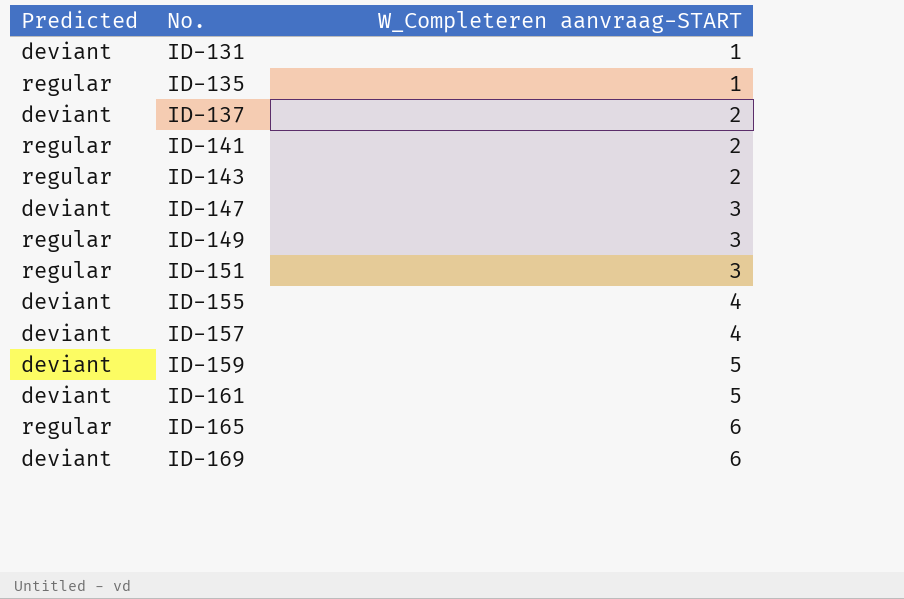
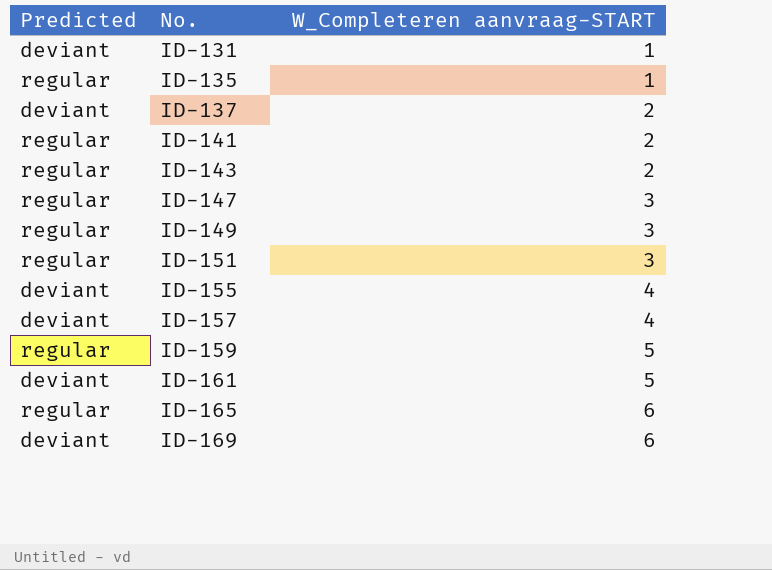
ID-147 | Predicted: deviant -> regular
ID-159 | Predicted: deviant -> regular

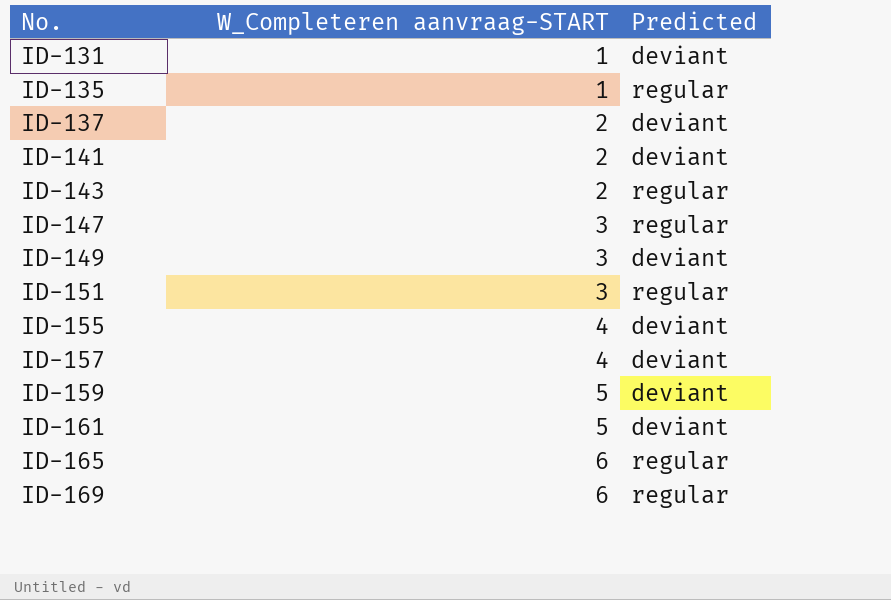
column Predicted | position: 1 -> 3
ID-141 | Predicted: regular -> deviant
ID-149 | Predicted: regular -> deviant
ID-159 | Predicted: regular -> deviant
ID-169 | Predicted: deviant -> regular

